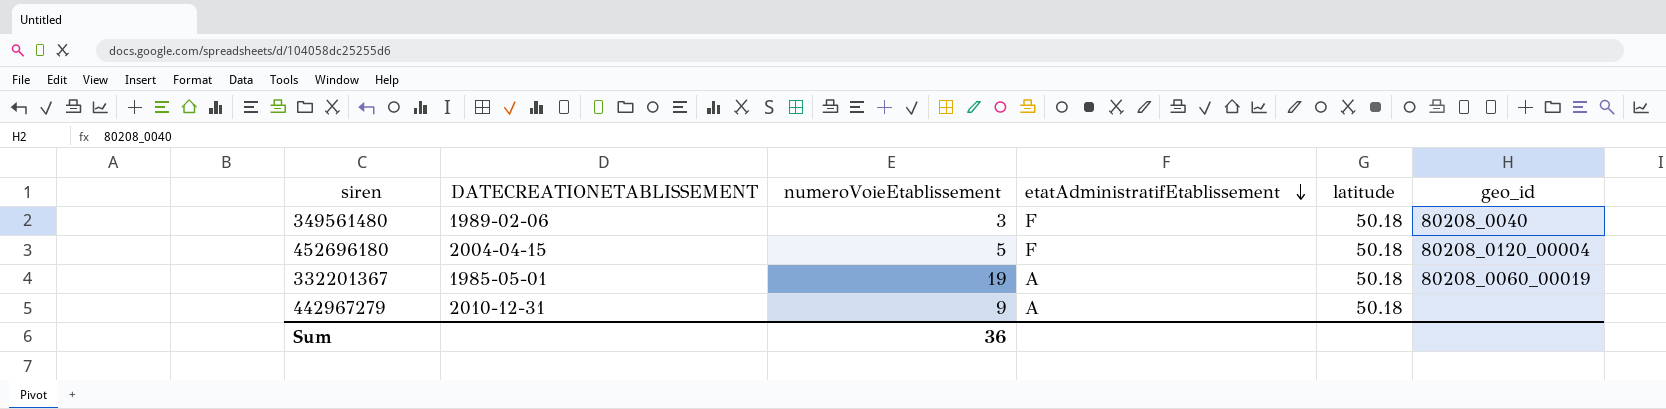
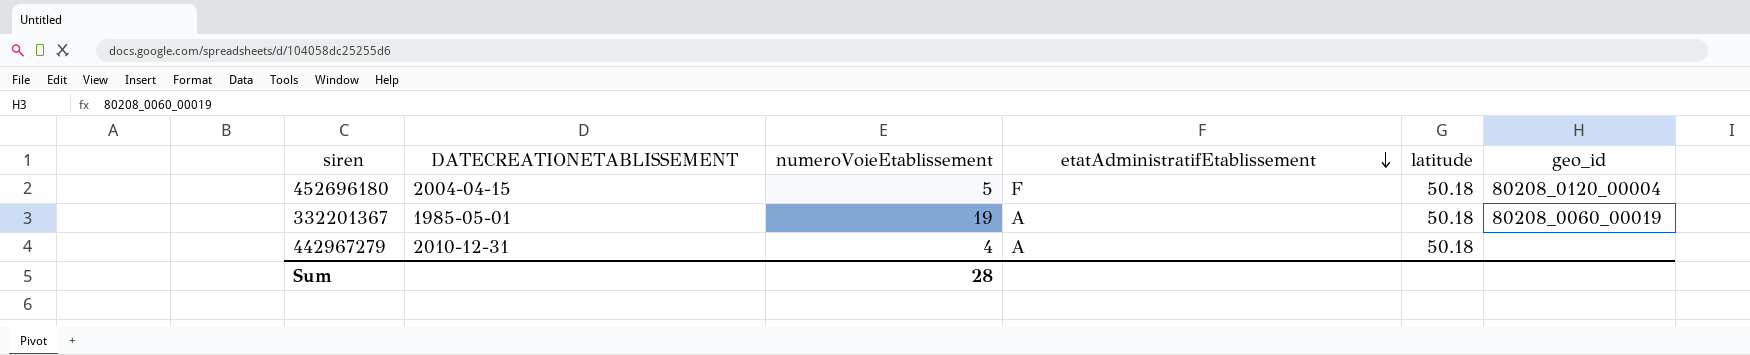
row 349561480: 1989-02-06 | 3 | F | 50.18 | 80208_0040 -> none
442967279 | numeroVoieEtablissement: 9 -> 4
Sum | numeroVoieEtablissement: 36 -> 28

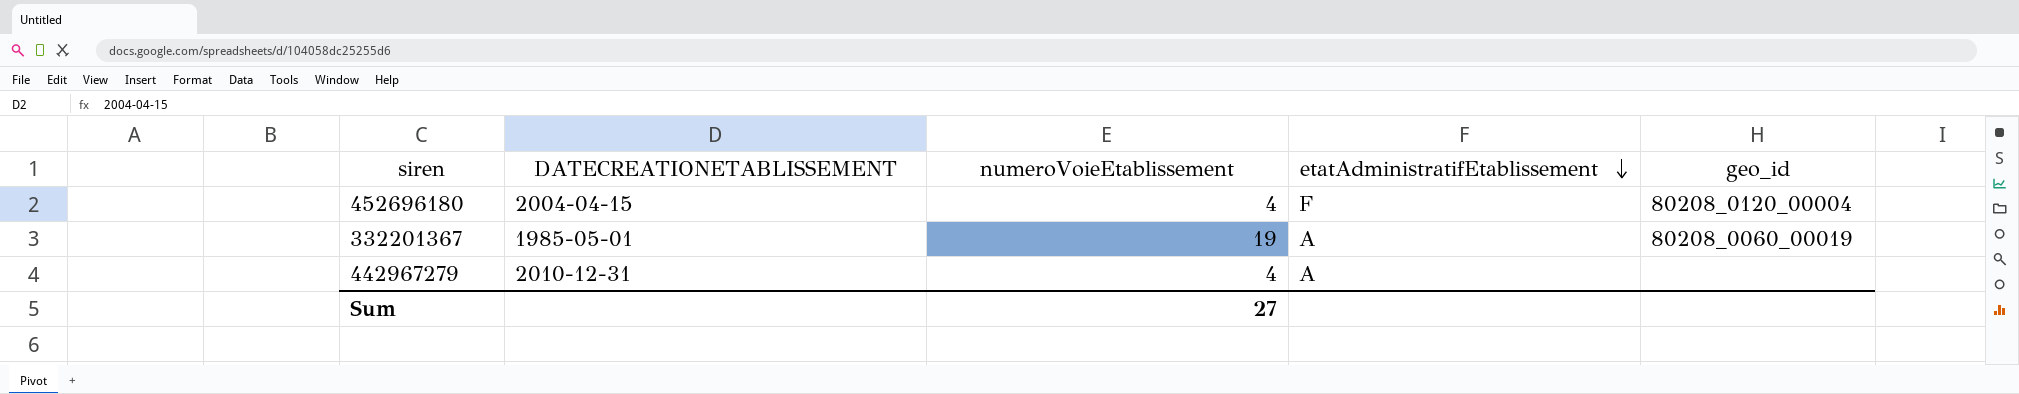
column latitude | position: 5 -> none
452696180 | numeroVoieEtablissement: 5 -> 4
Sum | numeroVoieEtablissement: 28 -> 27

